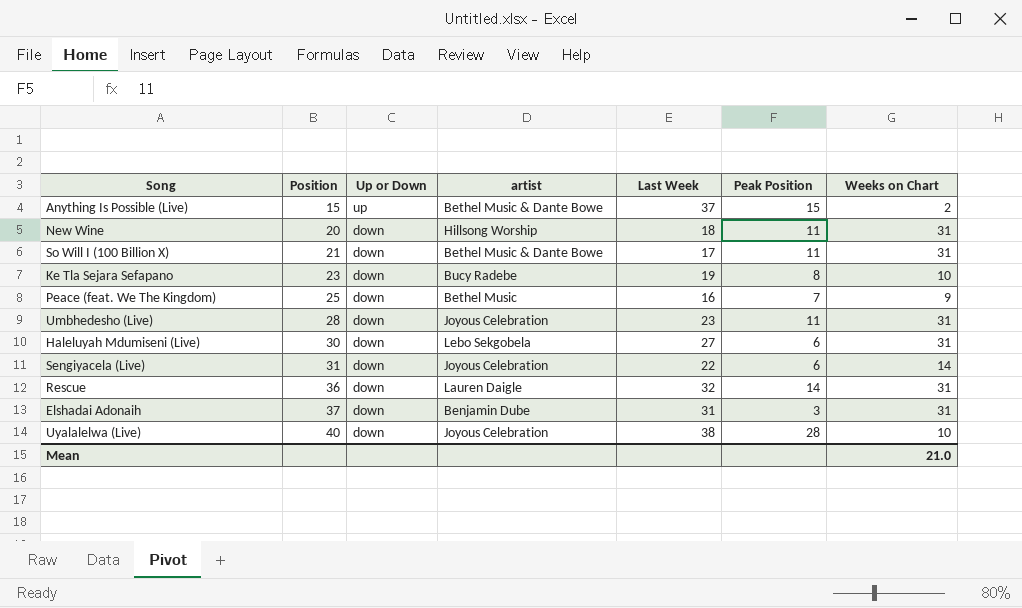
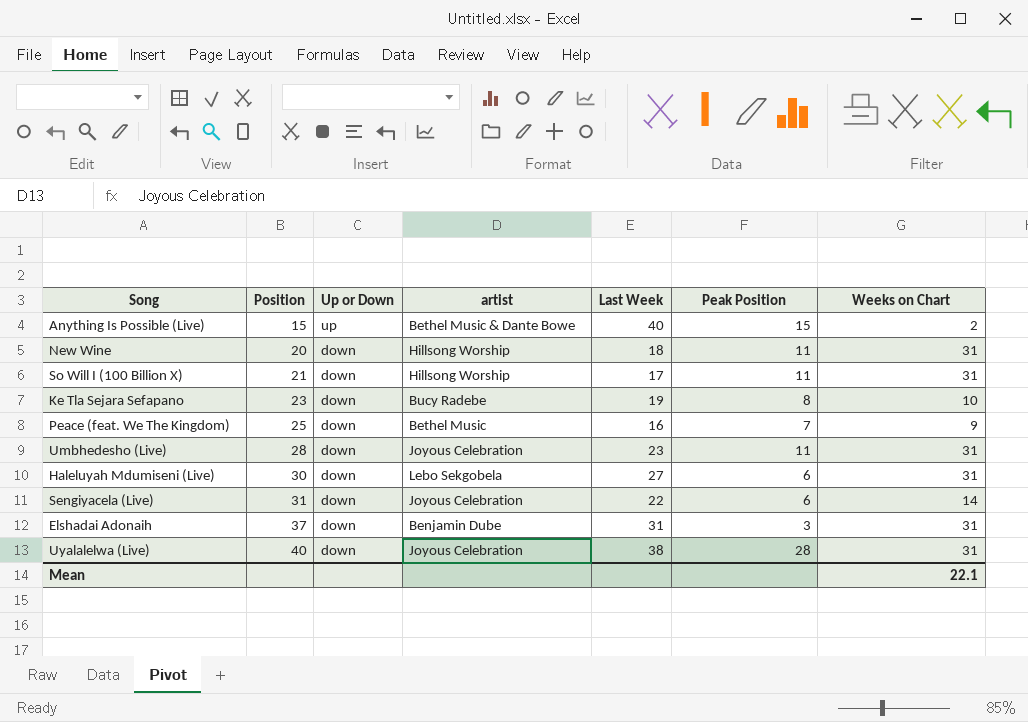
row Rescue: 36 | down | Lauren Daigle | 32 | 14 | 31 -> none
Anything Is Possible (Live) | Last Week: 37 -> 40
So Will I (100 Billion X) | artist: Bethel Music & Dante Bowe -> Hillsong Worship
Uyalalelwa (Live) | Weeks on Chart: 10 -> 31
Mean | Weeks on Chart: 21.0 -> 22.1

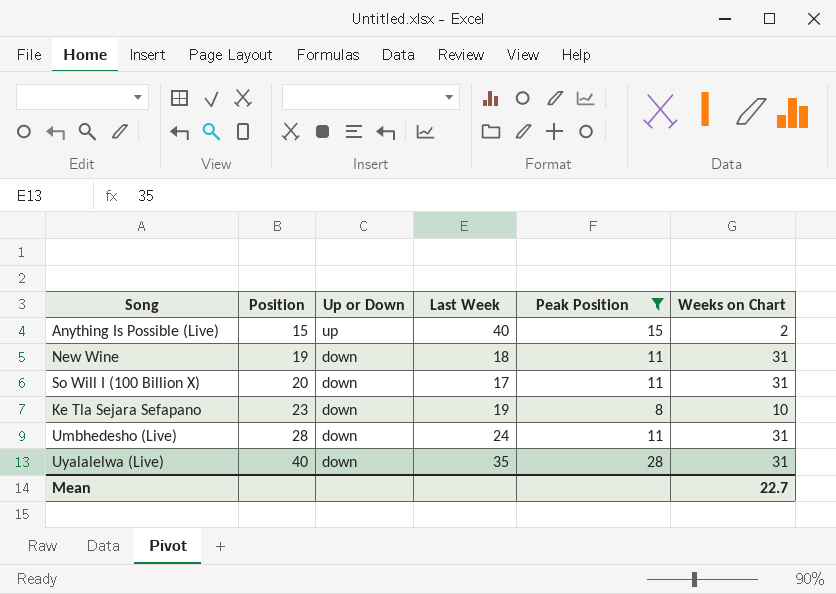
filter: none -> Peak Position >= 8
column artist | position: 4 -> none
New Wine | Position: 20 -> 19
So Will I (100 Billion X) | Position: 21 -> 20
Umbhedesho (Live) | Last Week: 23 -> 24
Uyalalelwa (Live) | Last Week: 38 -> 35
Mean | Weeks on Chart: 22.1 -> 22.7

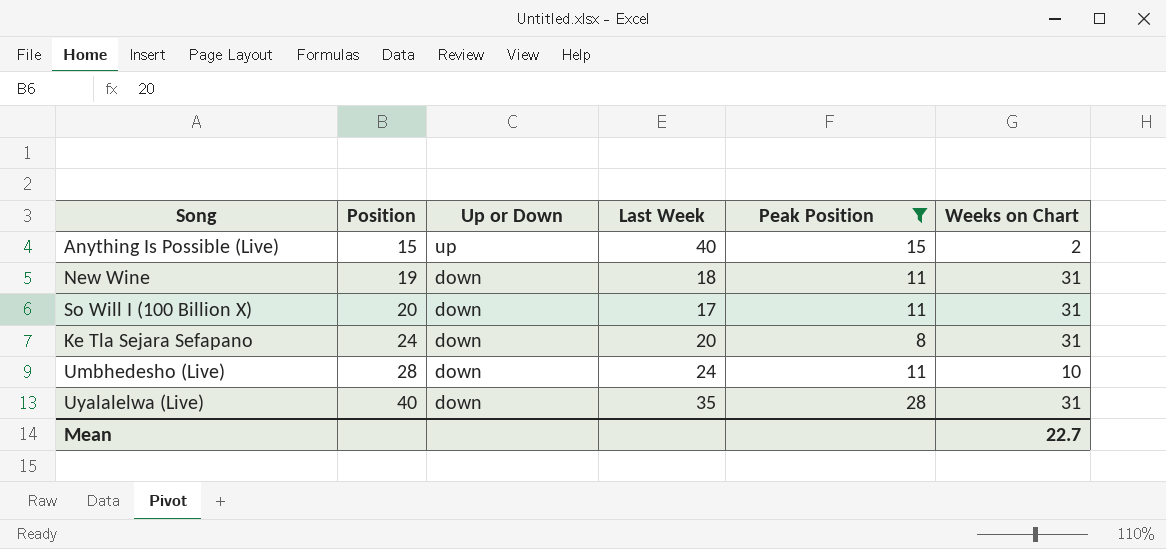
Ke Tla Sejara Sefapano | Position: 23 -> 24
Ke Tla Sejara Sefapano | Last Week: 19 -> 20
Ke Tla Sejara Sefapano | Weeks on Chart: 10 -> 31
Umbhedesho (Live) | Weeks on Chart: 31 -> 10

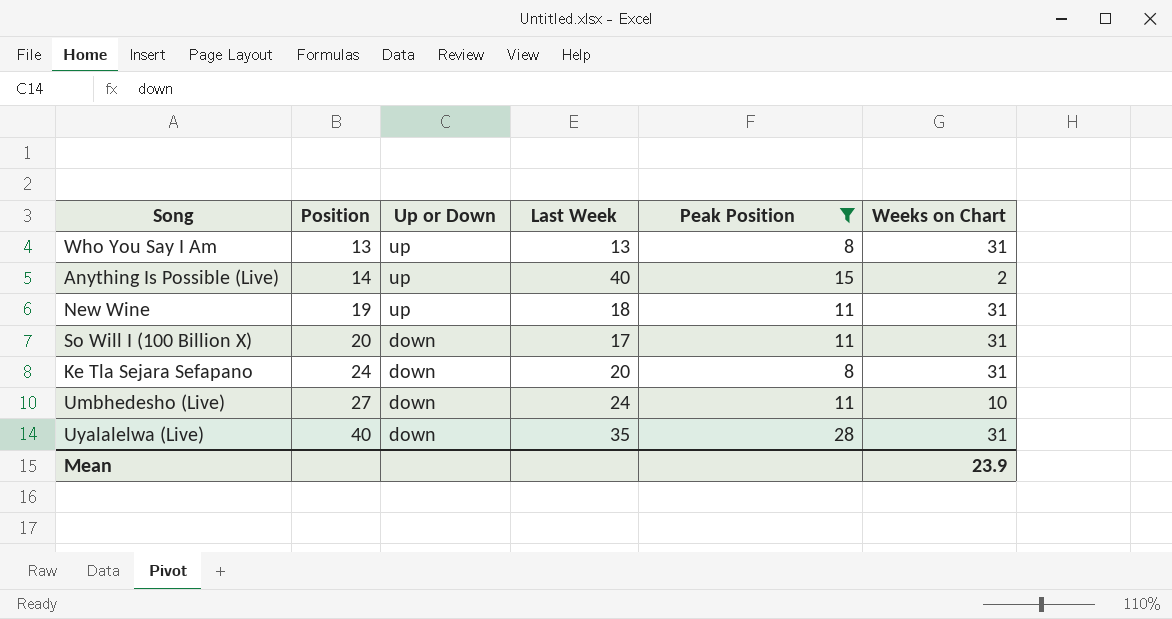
row Who You Say I Am: none -> 13 | up | 13 | 8 | 31
Anything Is Possible (Live) | Position: 15 -> 14
New Wine | Up or Down: down -> up
Umbhedesho (Live) | Position: 28 -> 27
Mean | Weeks on Chart: 22.7 -> 23.9

